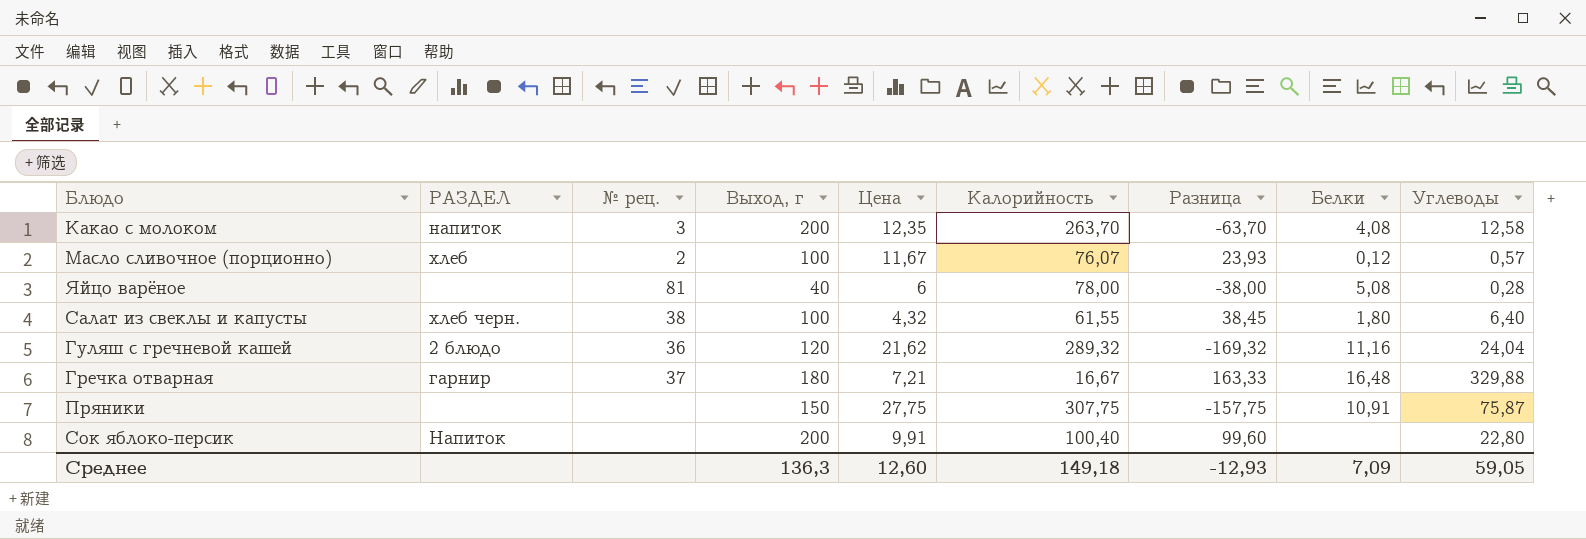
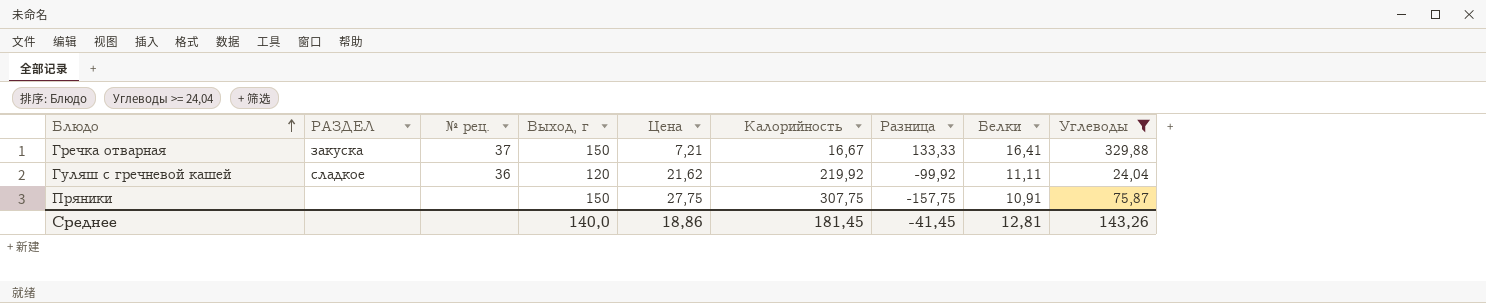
filter: none -> Углеводы >= 24,04
row order: none -> Блюдо ascending
Гречка отварная | РАЗДЕЛ: гарнир -> закуска
Гречка отварная | Выход, г: 180 -> 150
Гречка отварная | Разница: 163,33 -> 133,33
Гречка отварная | Белки: 16,48 -> 16,41
Гуляш с гречневой кашей | РАЗДЕЛ: 2 блюдо -> сладкое
Гуляш с гречневой кашей | Калорийность: 289,32 -> 219,92
Гуляш с гречневой кашей | Разница: -169,32 -> -99,92
Гуляш с гречневой кашей | Белки: 11,16 -> 11,11
Среднее | Выход, г: 136,3 -> 140,0
Среднее | Цена: 12,60 -> 18,86
Среднее | Калорийность: 149,18 -> 181,45
Среднее | Разница: -12,93 -> -41,45
Среднее | Белки: 7,09 -> 12,81
Среднее | Углеводы: 59,05 -> 143,26

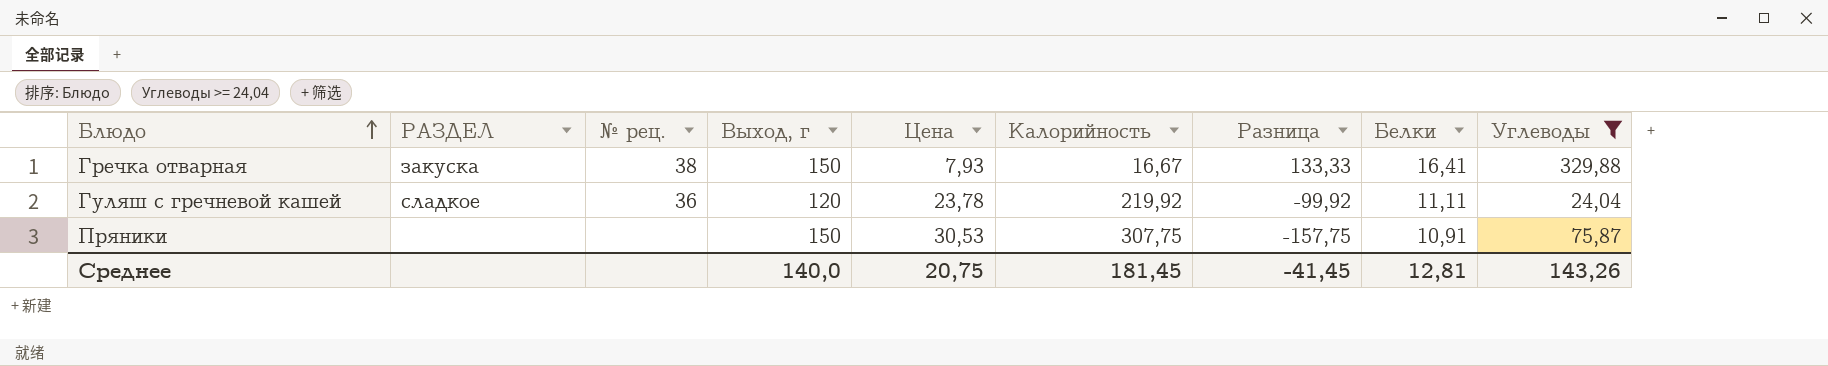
Гречка отварная | № рец.: 37 -> 38
Гречка отварная | Цена: 7,21 -> 7,93
Гуляш с гречневой кашей | Цена: 21,62 -> 23,78
Пряники | Цена: 27,75 -> 30,53
Среднее | Цена: 18,86 -> 20,75

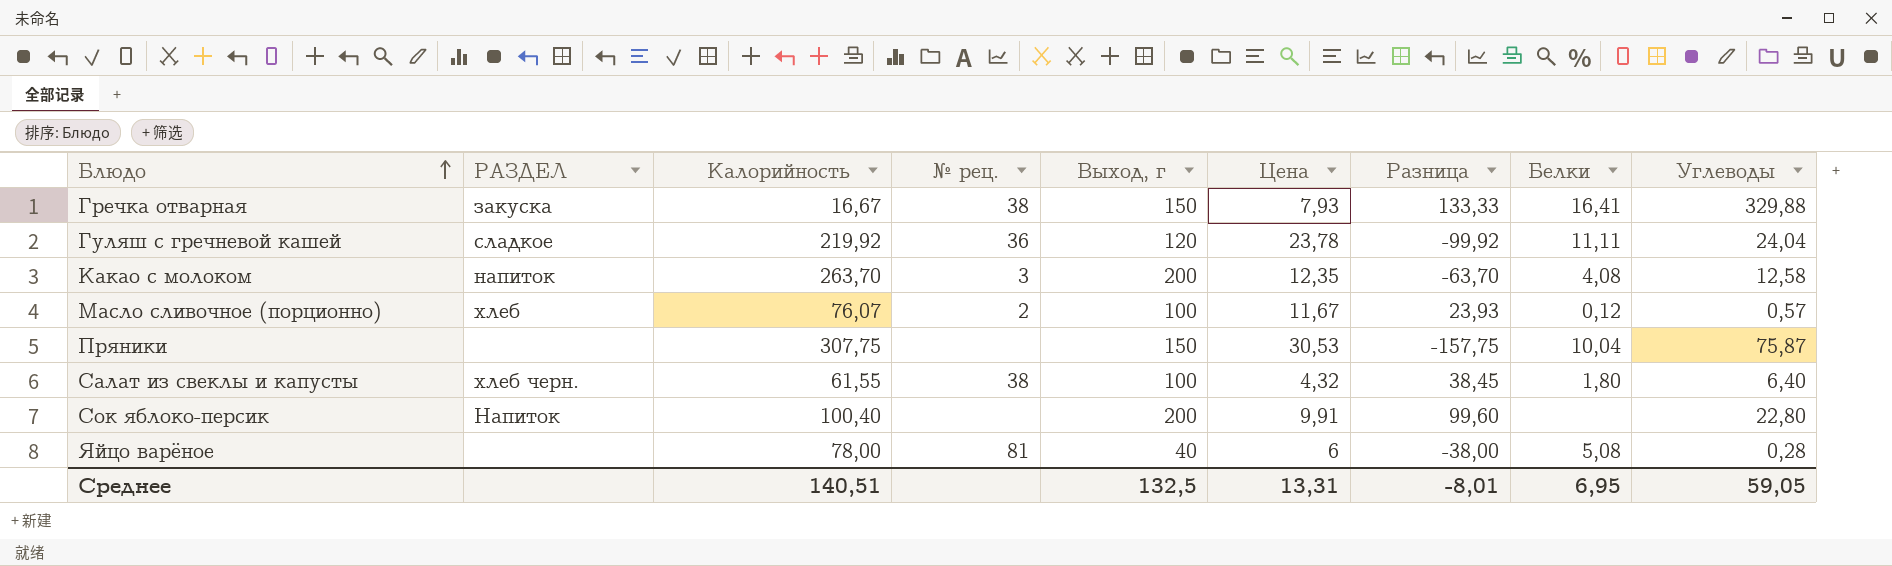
filter: Углеводы >= 24,04 -> none
column Калорийность | position: 6 -> 3
Пряники | Белки: 10,91 -> 10,04
Среднее | Калорийность: 181,45 -> 140,51
Среднее | Выход, г: 140,0 -> 132,5
Среднее | Цена: 20,75 -> 13,31
Среднее | Разница: -41,45 -> -8,01
Среднее | Белки: 12,81 -> 6,95
Среднее | Углеводы: 143,26 -> 59,05

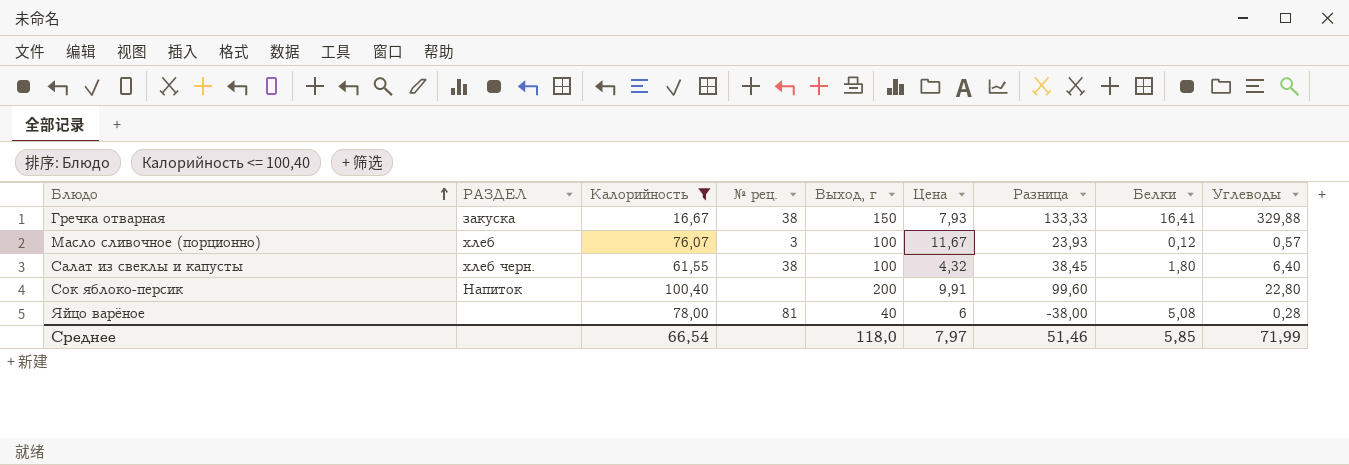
filter: none -> Калорийность <= 100,40
Масло сливочное (порционно) | № рец.: 2 -> 3
Среднее | Калорийность: 140,51 -> 66,54
Среднее | Выход, г: 132,5 -> 118,0
Среднее | Цена: 13,31 -> 7,97
Среднее | Разница: -8,01 -> 51,46
Среднее | Белки: 6,95 -> 5,85
Среднее | Углеводы: 59,05 -> 71,99

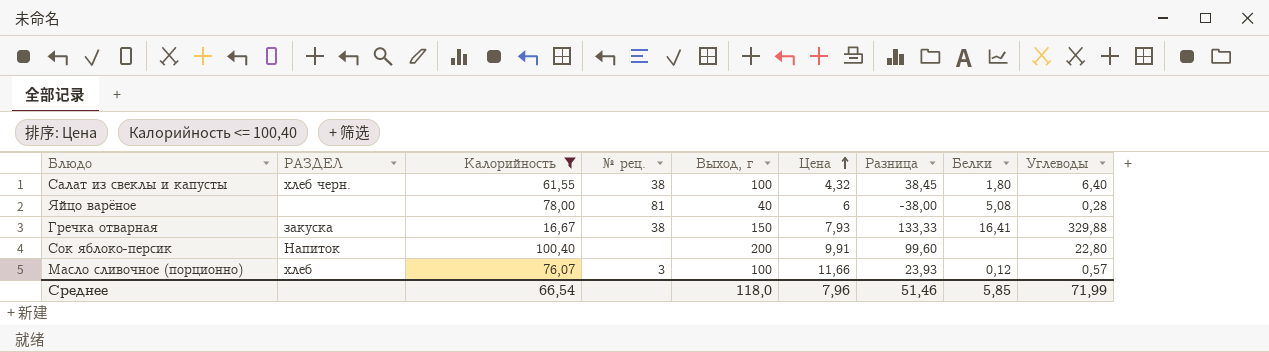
row order: Блюдо ascending -> Цена ascending
Масло сливочное (порционно) | Цена: 11,67 -> 11,66
Среднее | Цена: 7,97 -> 7,96

